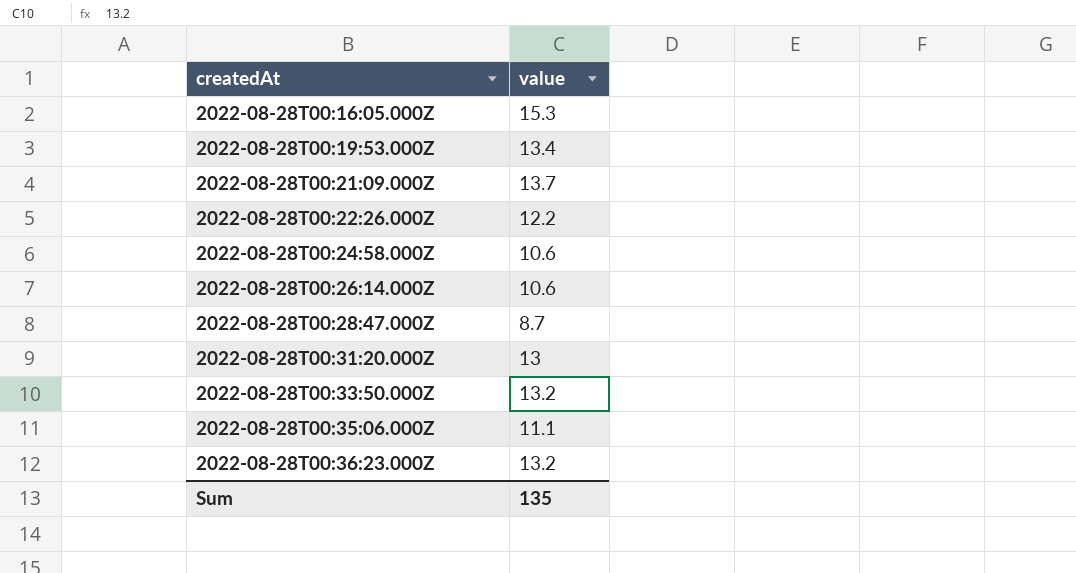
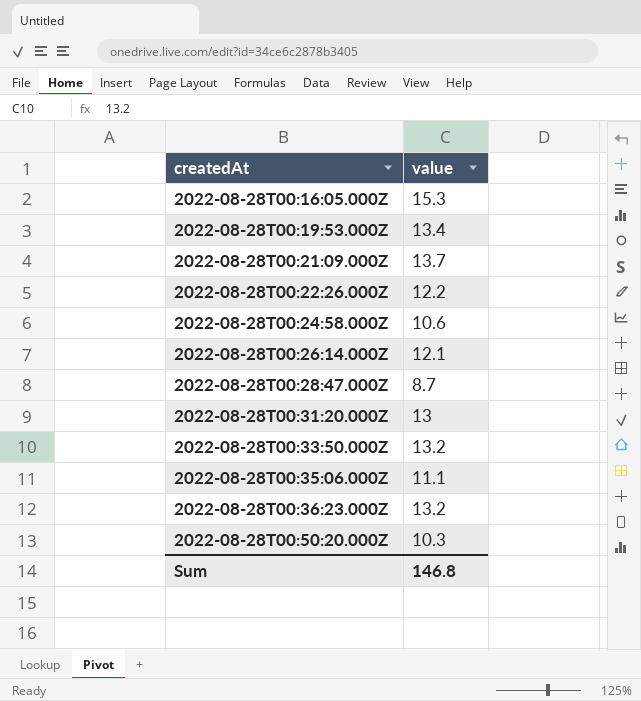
2022-08-28T00:26:14.000Z | value: 10.6 -> 12.1
row 2022-08-28T00:50:20.000Z: none -> 10.3
Sum | value: 135 -> 146.8

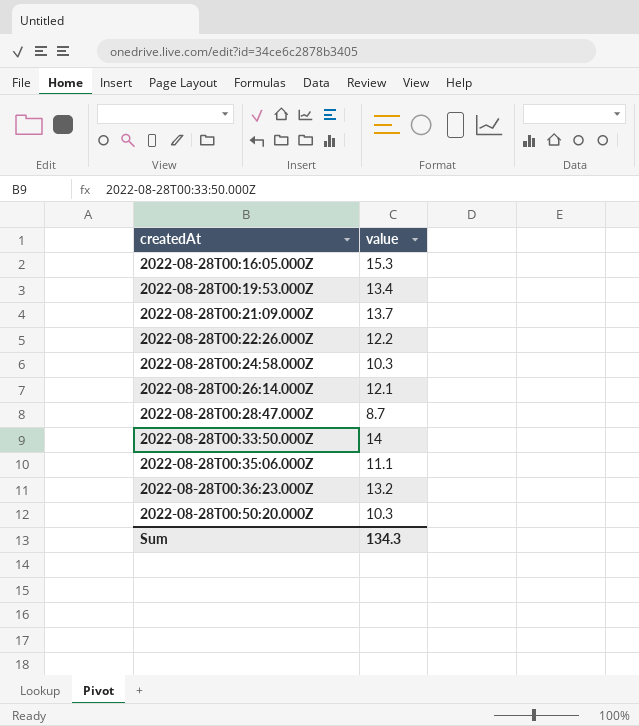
row 2022-08-28T00:31:20.000Z: 13 -> none
2022-08-28T00:24:58.000Z | value: 10.6 -> 10.3
2022-08-28T00:33:50.000Z | value: 13.2 -> 14
Sum | value: 146.8 -> 134.3

